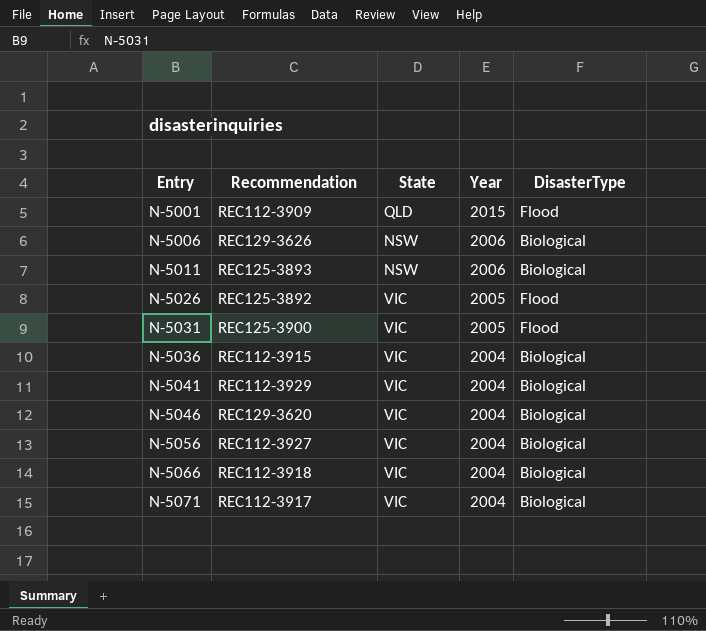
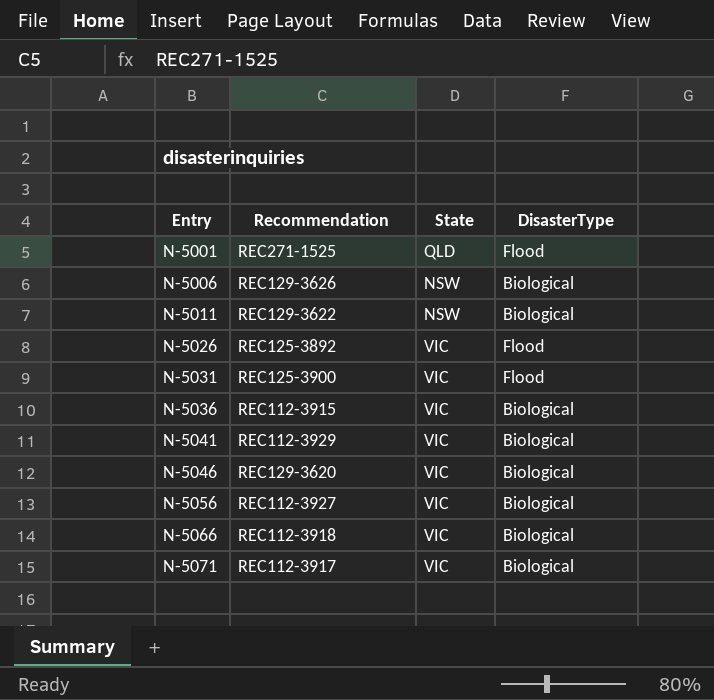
column Year | position: 4 -> none
N-5001 | Recommendation: REC112-3909 -> REC271-1525
N-5011 | Recommendation: REC125-3893 -> REC129-3622

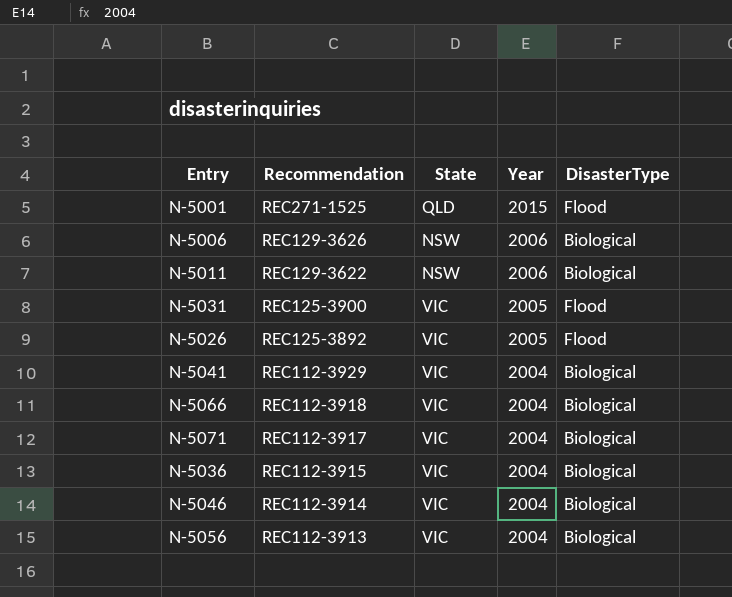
row order: Entry ascending -> Recommendation descending
column Year | position: none -> 4
N-5046 | Recommendation: REC129-3620 -> REC112-3914
N-5056 | Recommendation: REC112-3927 -> REC112-3913

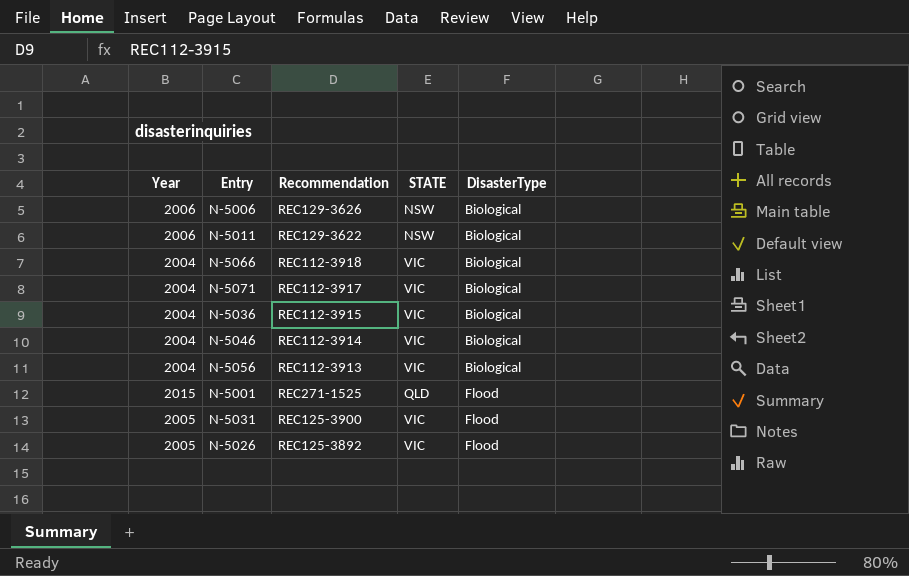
row order: Recommendation descending -> DisasterType ascending
column Year | position: 4 -> 1
column name: State -> STATE
row N-5041: REC112-3929 | VIC | 2004 | Biological -> none

